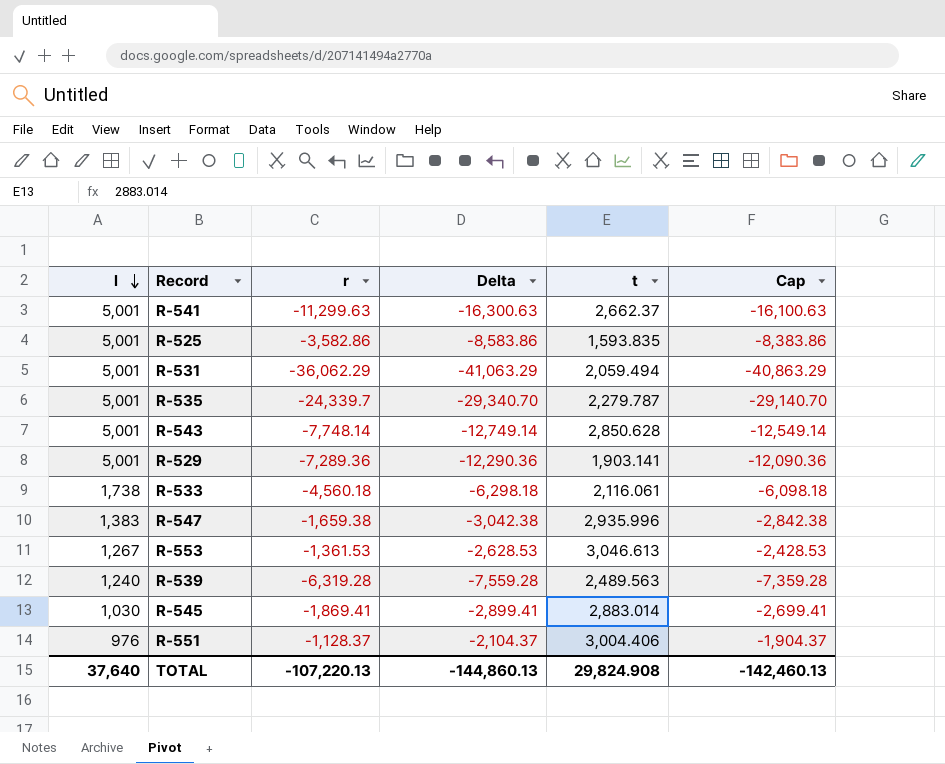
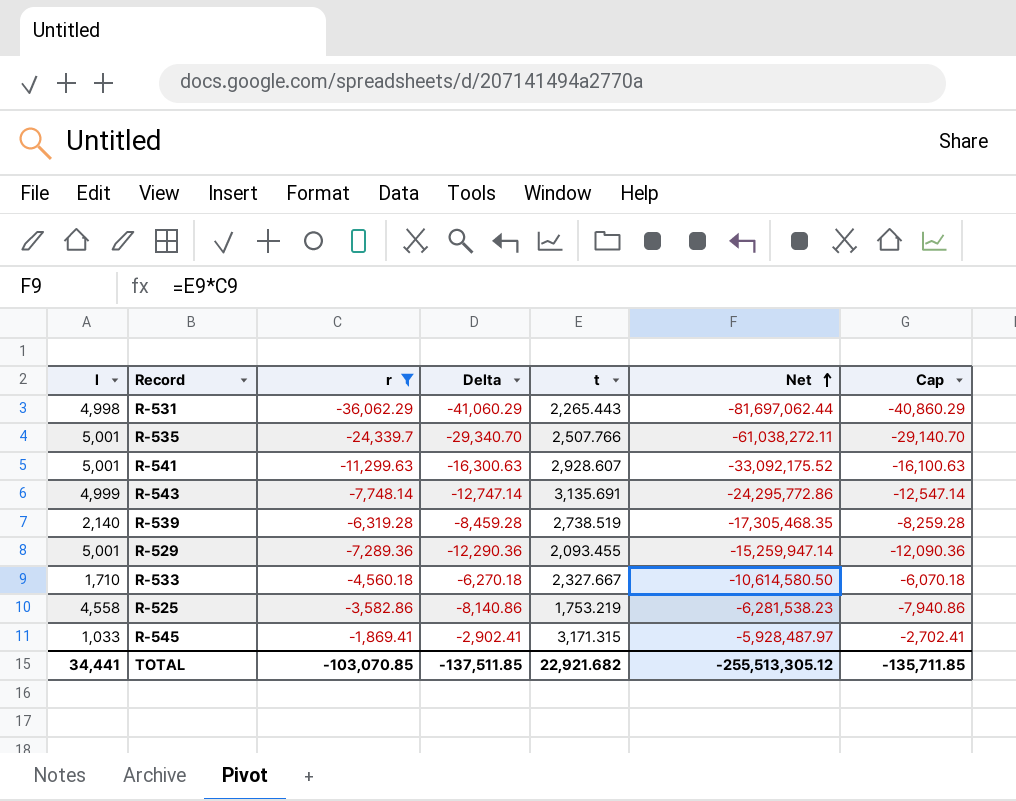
filter: none -> r <= -1,869.41
row order: l descending -> Net ascending
column Net | formula: none -> [r] * [t]
R-531 | l: 5,001 -> 4,998
R-531 | Delta: -41,063.29 -> -41,060.29
R-531 | t: 2,059.494 -> 2,265.443
R-531 | Cap: -40,863.29 -> -40,860.29
R-535 | t: 2,279.787 -> 2,507.766
R-541 | t: 2,662.37 -> 2,928.607
R-543 | l: 5,001 -> 4,999
R-543 | Delta: -12,749.14 -> -12,747.14
R-543 | t: 2,850.628 -> 3,135.691
R-543 | Cap: -12,549.14 -> -12,547.14
R-539 | l: 1,240 -> 2,140
R-539 | Delta: -7,559.28 -> -8,459.28
R-539 | t: 2,489.563 -> 2,738.519
R-539 | Cap: -7,359.28 -> -8,259.28
R-529 | t: 1,903.141 -> 2,093.455
R-533 | l: 1,738 -> 1,710
R-533 | Delta: -6,298.18 -> -6,270.18
R-533 | t: 2,116.061 -> 2,327.667
R-533 | Cap: -6,098.18 -> -6,070.18
R-525 | l: 5,001 -> 4,558
R-525 | Delta: -8,583.86 -> -8,140.86
R-525 | t: 1,593.835 -> 1,753.219
R-525 | Cap: -8,383.86 -> -7,940.86
R-545 | l: 1,030 -> 1,033
R-545 | Delta: -2,899.41 -> -2,902.41
R-545 | t: 2,883.014 -> 3,171.315
R-545 | Cap: -2,699.41 -> -2,702.41
TOTAL | l: 37,640 -> 34,441
TOTAL | r: -107,220.13 -> -103,070.85
TOTAL | Delta: -144,860.13 -> -137,511.85
TOTAL | t: 29,824.908 -> 22,921.682
TOTAL | Cap: -142,460.13 -> -135,711.85

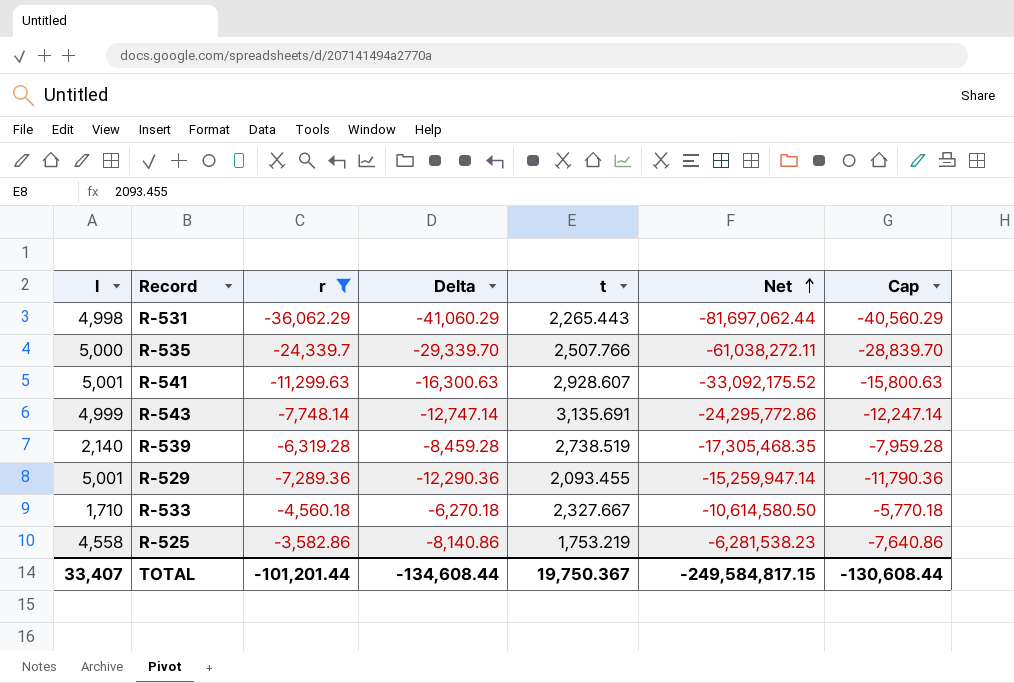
column Cap | formula: [Delta] + 200 -> [Delta] + 500
row R-545: 1,033 | -1,869.41 | -2,902.41 | 3,171.315 | -5,928,487.97 | -2,702.41 -> none
R-535 | l: 5,001 -> 5,000
R-535 | Delta: -29,340.70 -> -29,339.70
TOTAL | l: 34,441 -> 33,407
TOTAL | r: -103,070.85 -> -101,201.44
TOTAL | Delta: -137,511.85 -> -134,608.44
TOTAL | t: 22,921.682 -> 19,750.367
TOTAL | Net: -255,513,305.12 -> -249,584,817.15
TOTAL | Cap: -135,711.85 -> -130,608.44

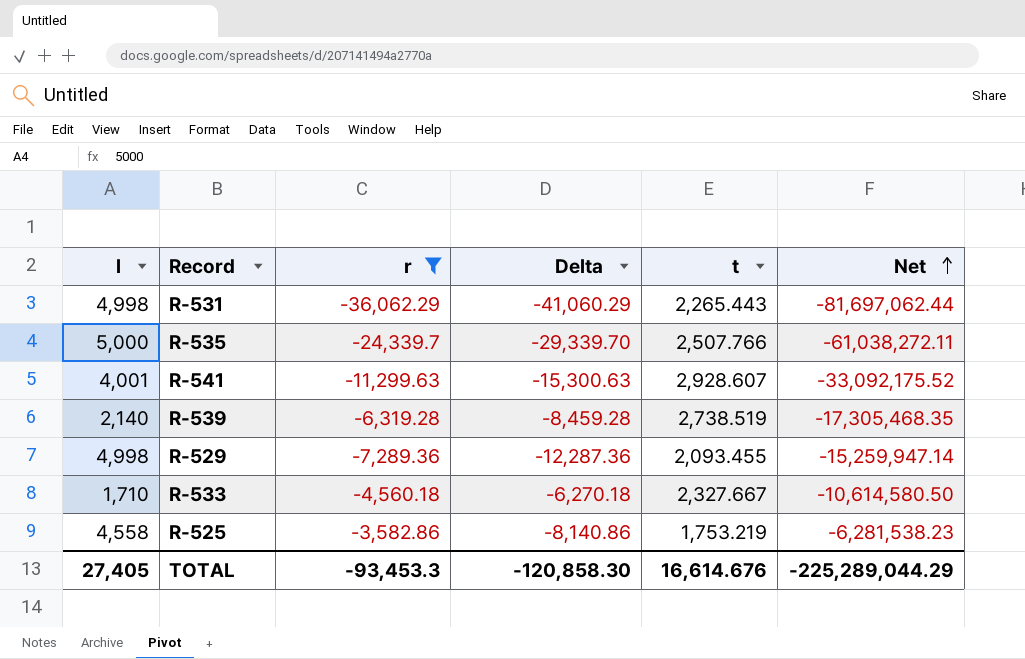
column Cap | formula: [Delta] + 500 -> none
row R-543: 4,999 | -7,748.14 | -12,747.14 | 3,135.691 | -24,295,772.86 | -12,247.14 -> none
R-541 | l: 5,001 -> 4,001
R-541 | Delta: -16,300.63 -> -15,300.63
R-529 | l: 5,001 -> 4,998
R-529 | Delta: -12,290.36 -> -12,287.36
TOTAL | l: 33,407 -> 27,405
TOTAL | r: -101,201.44 -> -93,453.3
TOTAL | Delta: -134,608.44 -> -120,858.30
TOTAL | t: 19,750.367 -> 16,614.676
TOTAL | Net: -249,584,817.15 -> -225,289,044.29

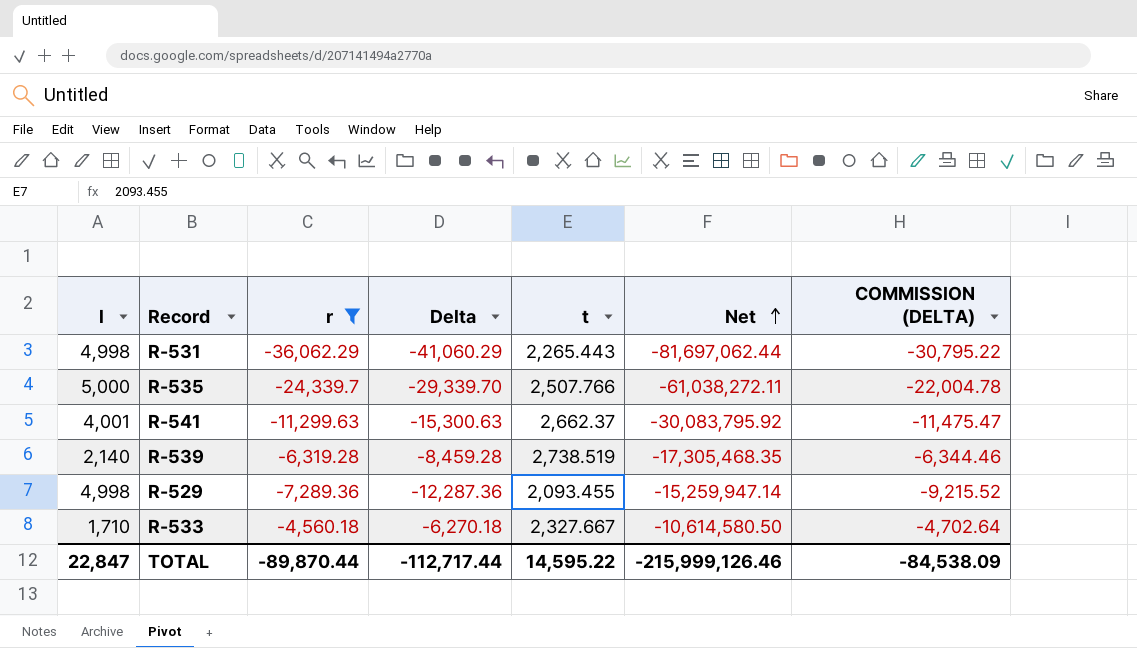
column COMMISSION (DELTA) | formula: none -> [Delta] * 0.75
row R-525: 4,558 | -3,582.86 | -8,140.86 | 1,753.219 | -6,281,538.23 -> none
R-541 | t: 2,928.607 -> 2,662.37
R-541 | Net: -33,092,175.52 -> -30,083,795.92
TOTAL | l: 27,405 -> 22,847
TOTAL | r: -93,453.3 -> -89,870.44
TOTAL | Delta: -120,858.30 -> -112,717.44
TOTAL | t: 16,614.676 -> 14,595.22
TOTAL | Net: -225,289,044.29 -> -215,999,126.46

